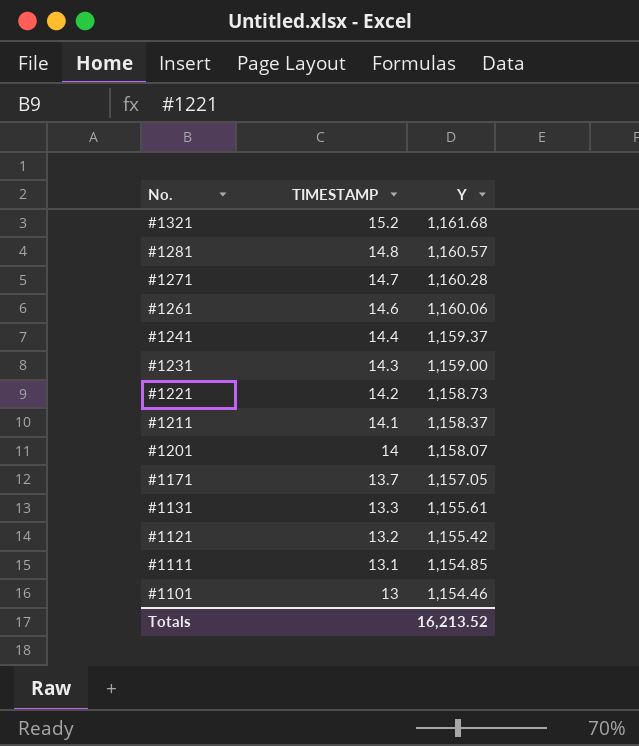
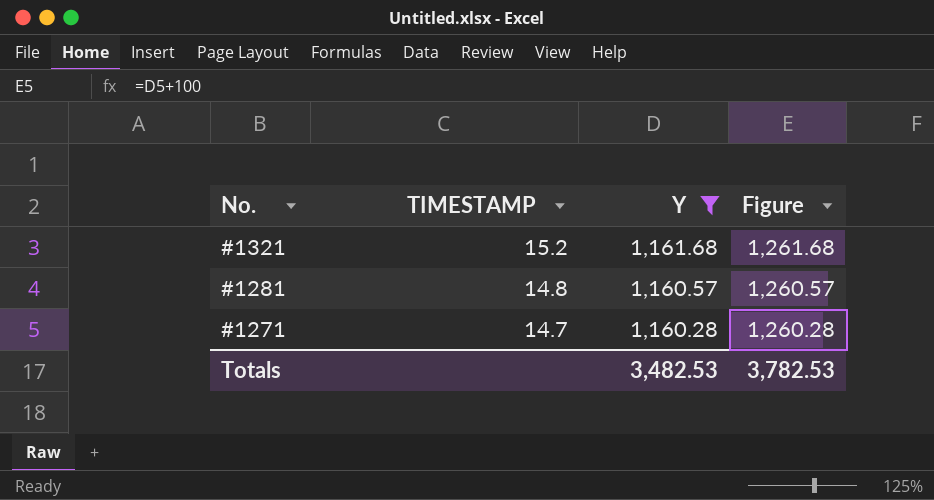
filter: none -> Y >= 1,160.28
column Figure | formula: none -> [Y] + 100
Totals | Y: 16,213.52 -> 3,482.53

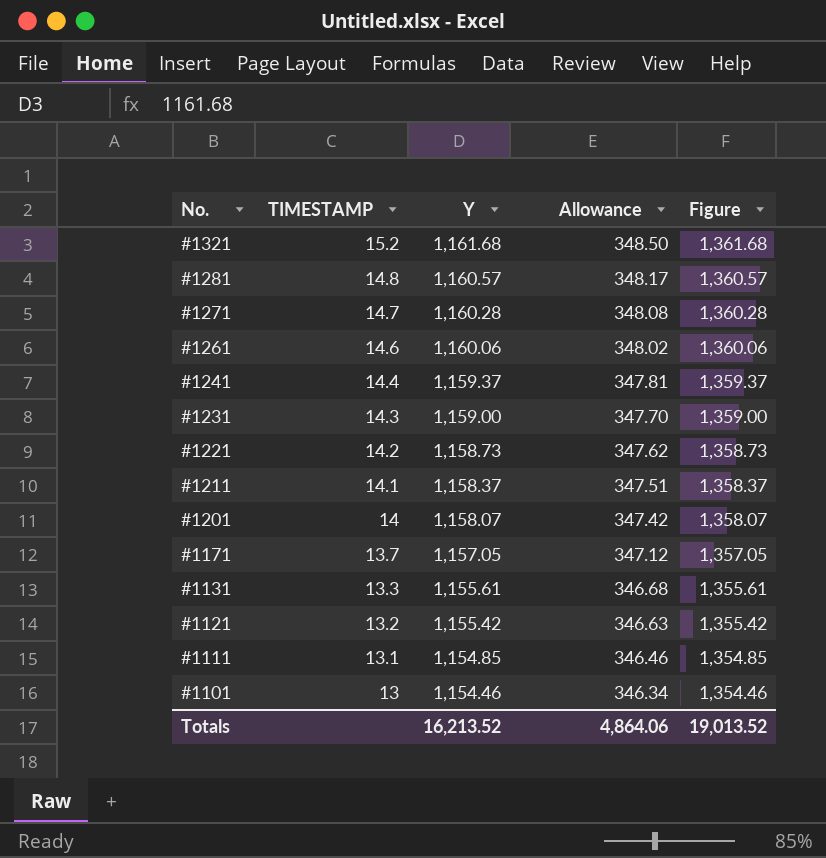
filter: Y >= 1,160.28 -> none
column Allowance | formula: none -> [Y] * 0.3
column Figure | formula: [Y] + 100 -> [Y] + 200
Totals | Y: 3,482.53 -> 16,213.52
Totals | Figure: 3,782.53 -> 19,013.52

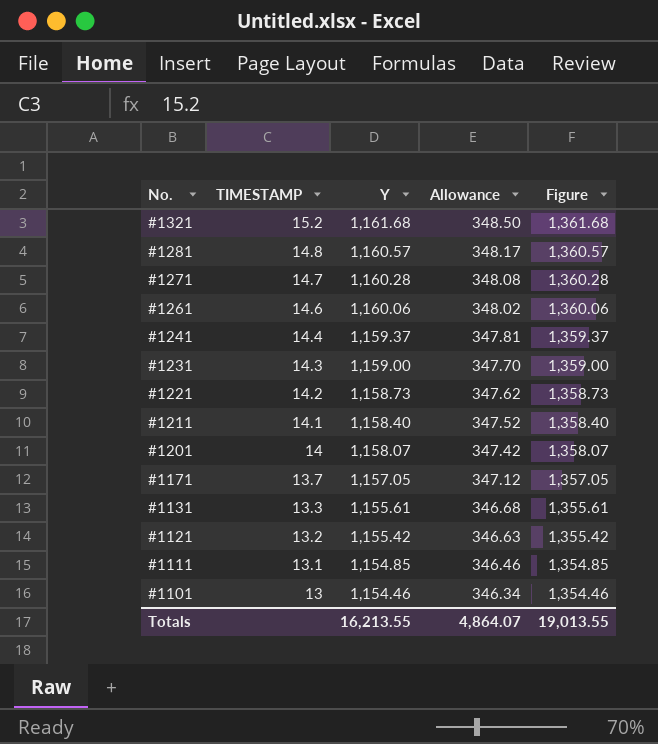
#1211 | Y: 1,158.37 -> 1,158.40
#1211 | Allowance: 347.51 -> 347.52
#1211 | Figure: 1,358.37 -> 1,358.40
Totals | Y: 16,213.52 -> 16,213.55
Totals | Allowance: 4,864.06 -> 4,864.07
Totals | Figure: 19,013.52 -> 19,013.55

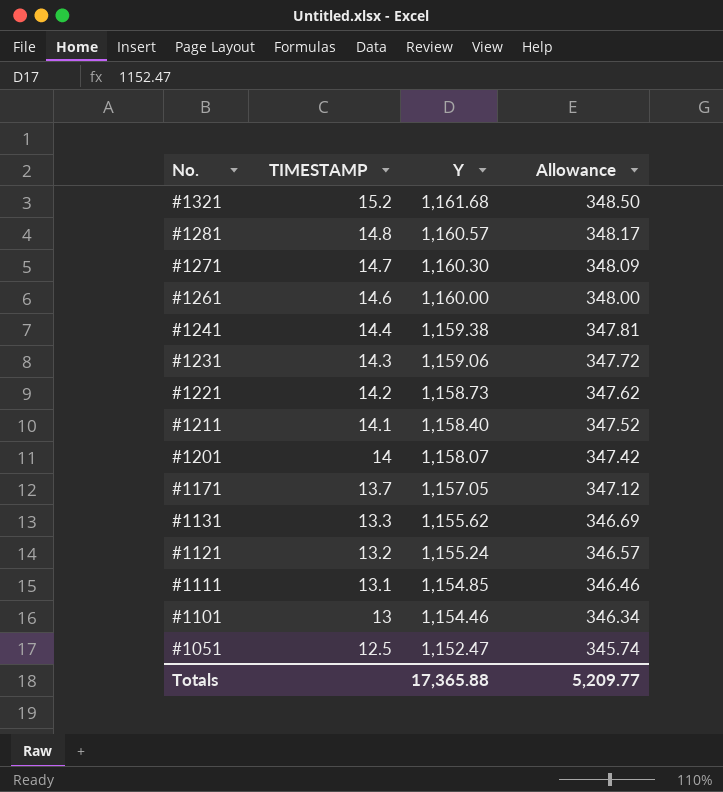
column Figure | formula: [Y] + 200 -> none
#1271 | Y: 1,160.28 -> 1,160.30
#1271 | Allowance: 348.08 -> 348.09
#1261 | Y: 1,160.06 -> 1,160.00
#1261 | Allowance: 348.02 -> 348.00
#1241 | Y: 1,159.37 -> 1,159.38
#1231 | Y: 1,159.00 -> 1,159.06
#1231 | Allowance: 347.70 -> 347.72
#1131 | Y: 1,155.61 -> 1,155.62
#1131 | Allowance: 346.68 -> 346.69
#1121 | Y: 1,155.42 -> 1,155.24
#1121 | Allowance: 346.63 -> 346.57
row #1051: none -> 12.5 | 1,152.47 | 345.74
Totals | Y: 16,213.55 -> 17,365.88
Totals | Allowance: 4,864.07 -> 5,209.77

